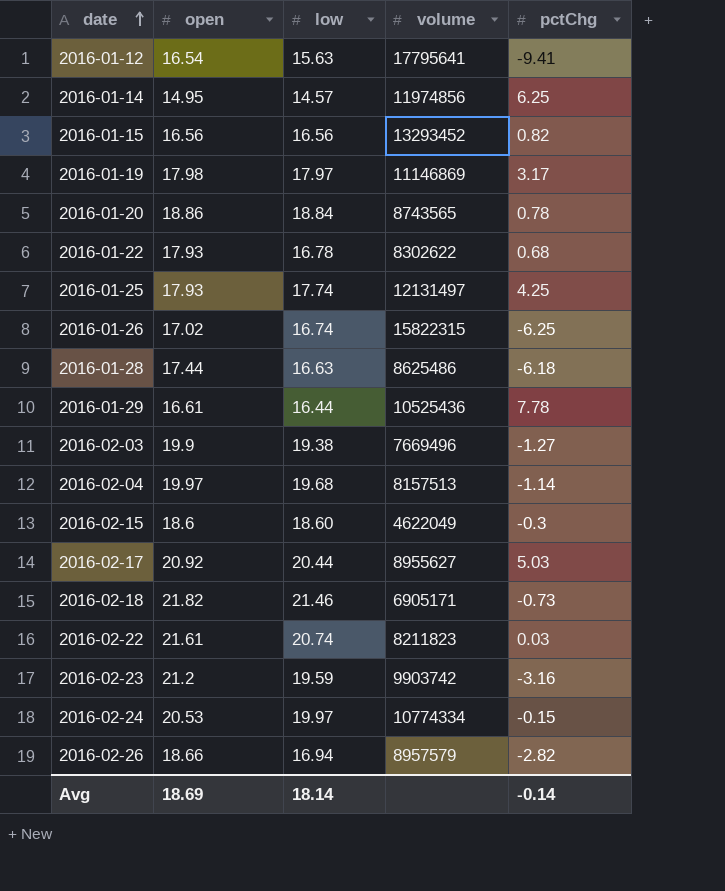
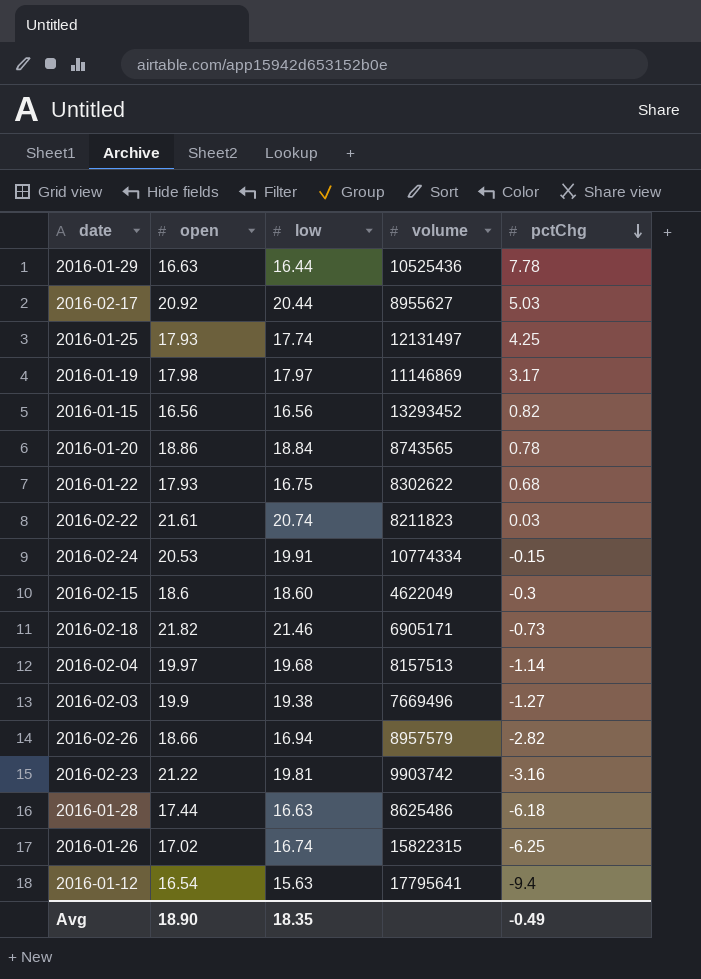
row order: date ascending -> pctChg descending
row 2016-01-14: 14.95 | 14.57 | 11974856 | 6.25 -> none
2016-01-29 | open: 16.61 -> 16.63
2016-01-22 | low: 16.78 -> 16.75
2016-02-24 | low: 19.97 -> 19.91
2016-02-23 | open: 21.2 -> 21.22
2016-02-23 | low: 19.59 -> 19.81
2016-01-12 | pctChg: -9.41 -> -9.4
Avg | open: 18.69 -> 18.90
Avg | low: 18.14 -> 18.35
Avg | pctChg: -0.14 -> -0.49

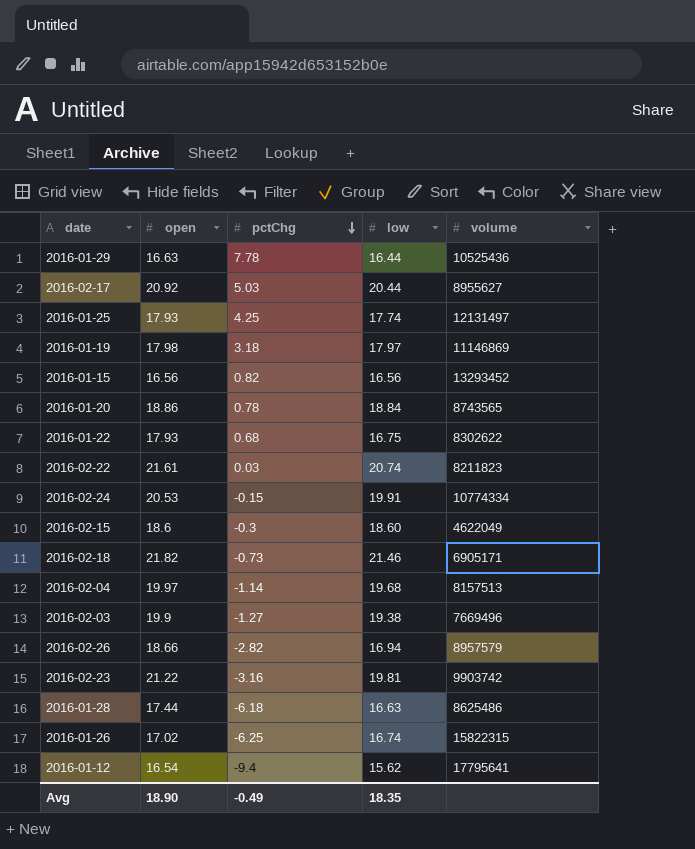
column pctChg | position: 5 -> 3
2016-01-19 | pctChg: 3.17 -> 3.18
2016-01-12 | low: 15.63 -> 15.62

